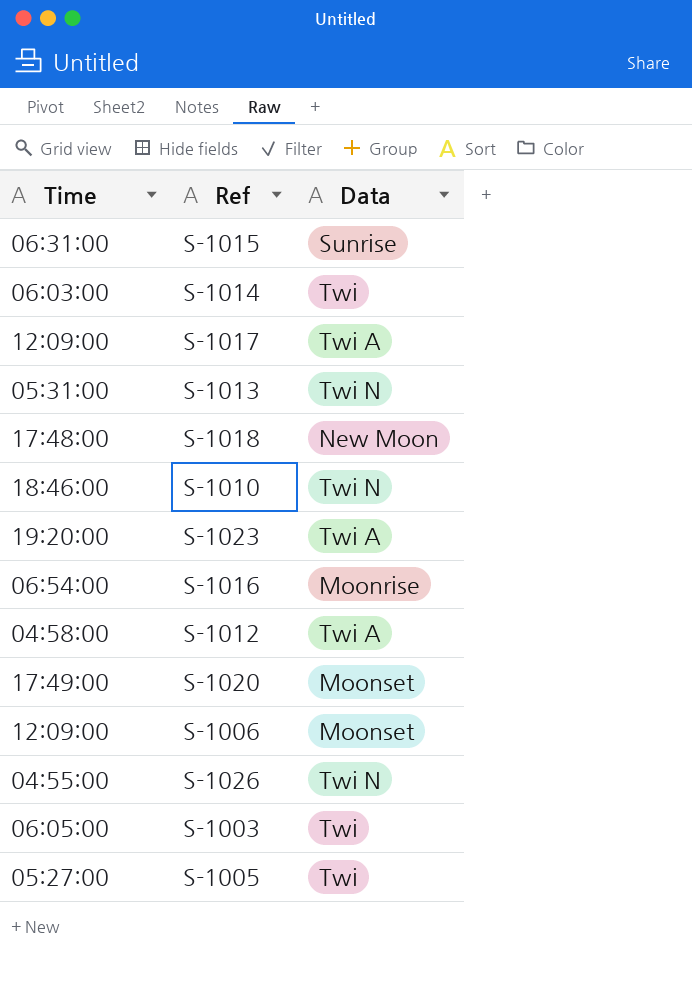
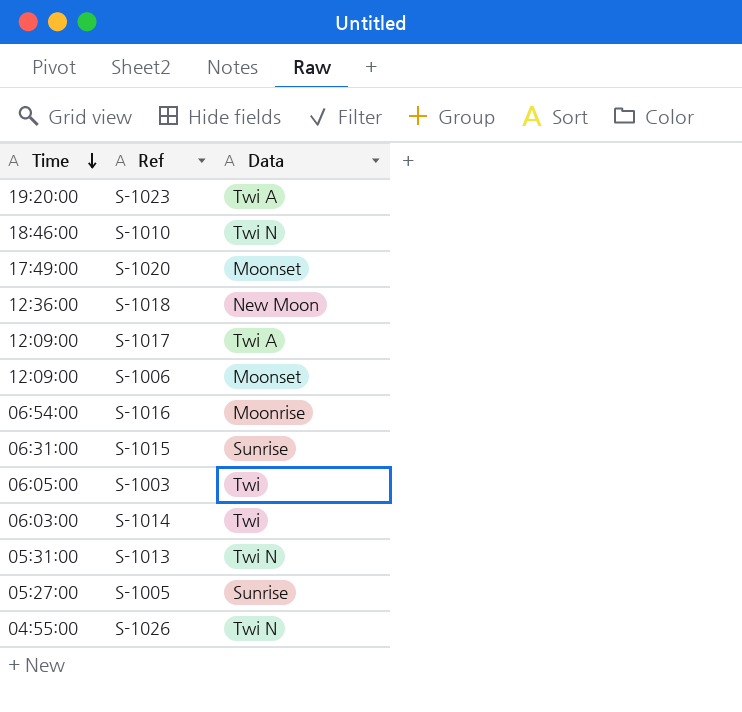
row order: none -> Time descending
row S-1012: 04:58:00 | Twi A -> none
S-1018 | Time: 17:48:00 -> 12:36:00
S-1005 | Data: Twi -> Sunrise

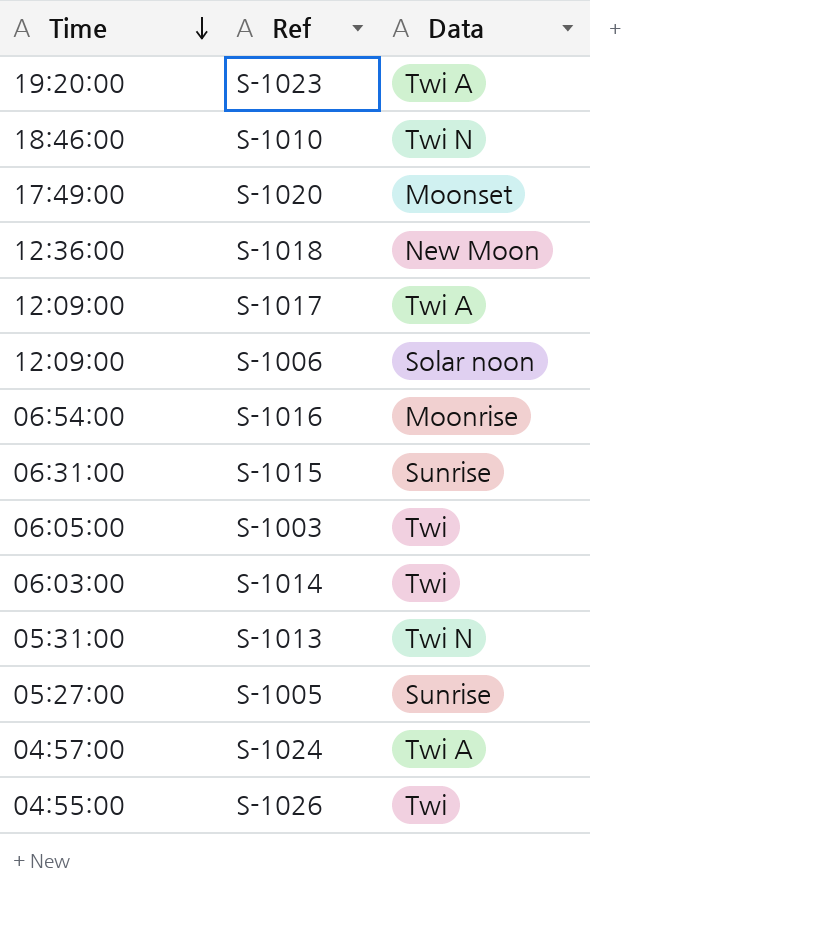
S-1006 | Data: Moonset -> Solar noon
row S-1024: none -> 04:57:00 | Twi A
S-1026 | Data: Twi N -> Twi

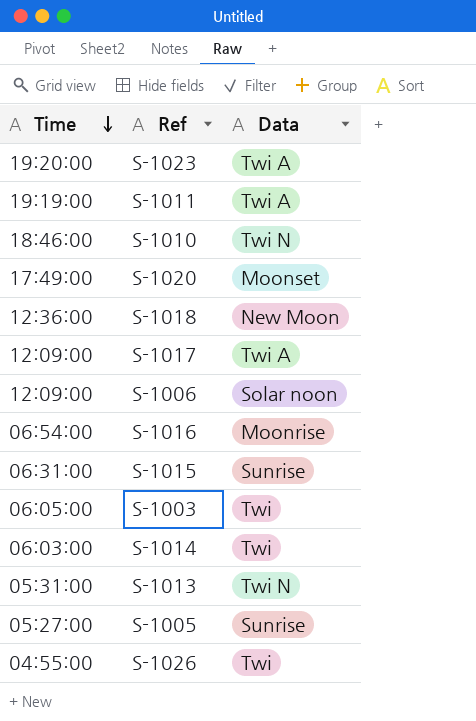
row S-1024: 04:57:00 | Twi A -> none
row S-1011: none -> 19:19:00 | Twi A

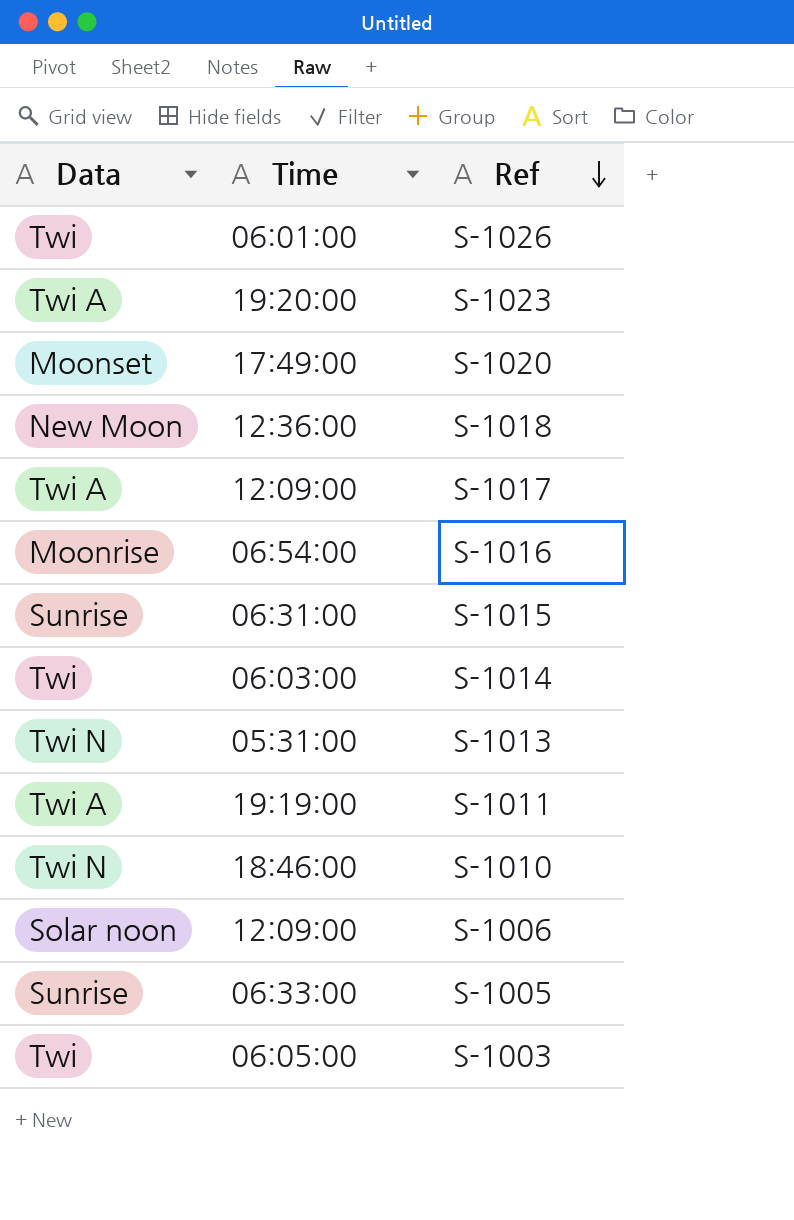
row order: Time descending -> Ref descending
column Data | position: 3 -> 1
S-1026 | Time: 04:55:00 -> 06:01:00
S-1005 | Time: 05:27:00 -> 06:33:00

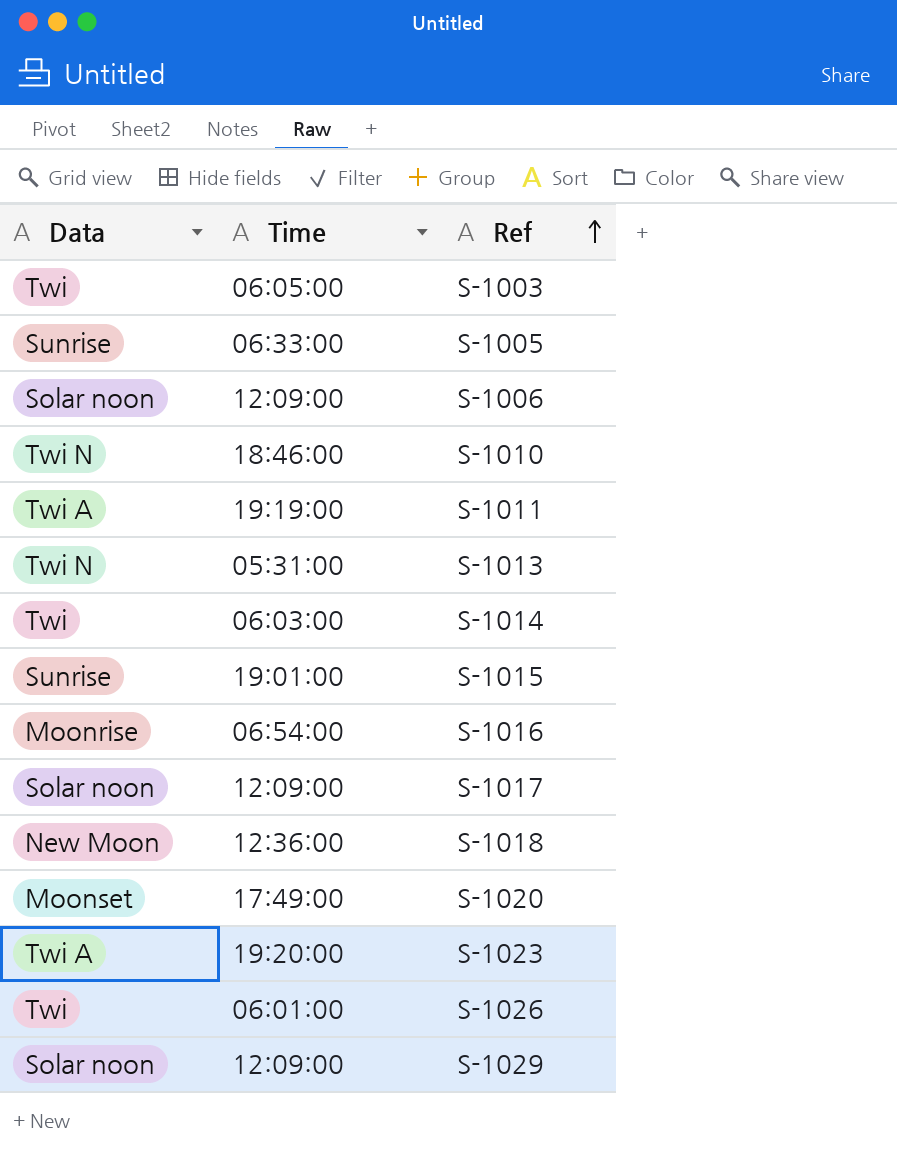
row order: Ref descending -> Ref ascending
S-1015 | Time: 06:31:00 -> 19:01:00
S-1017 | Data: Twi A -> Solar noon
row S-1029: none -> Solar noon | 12:09:00

